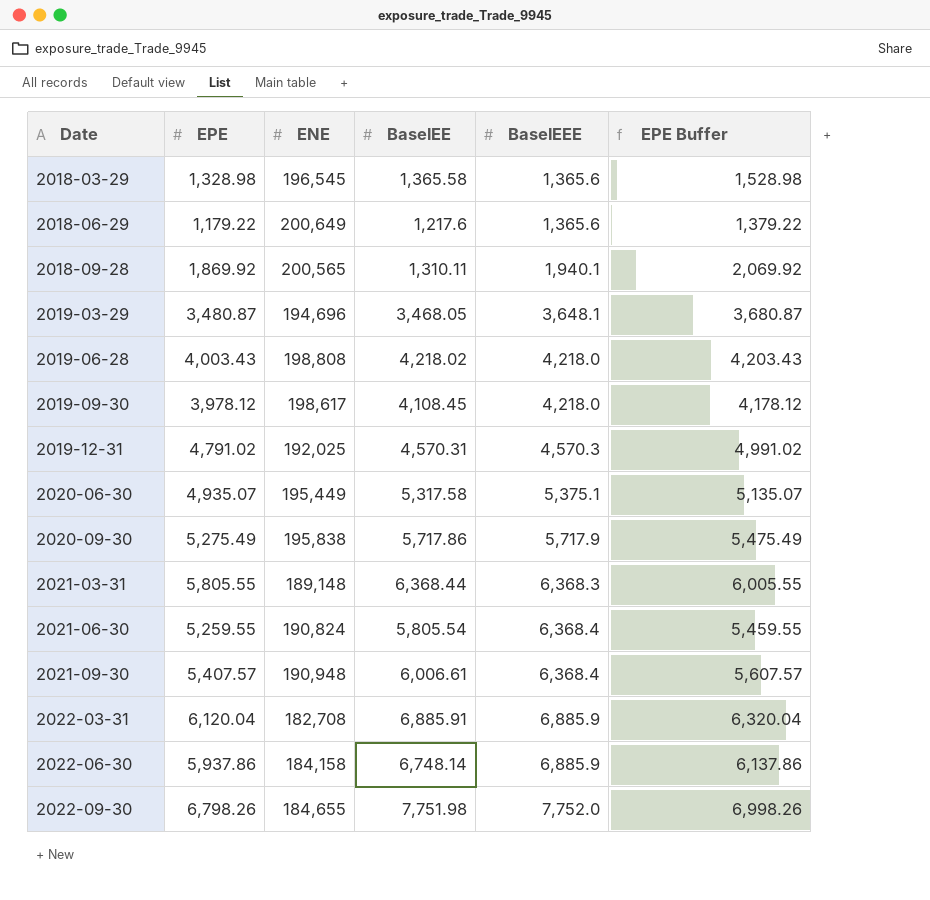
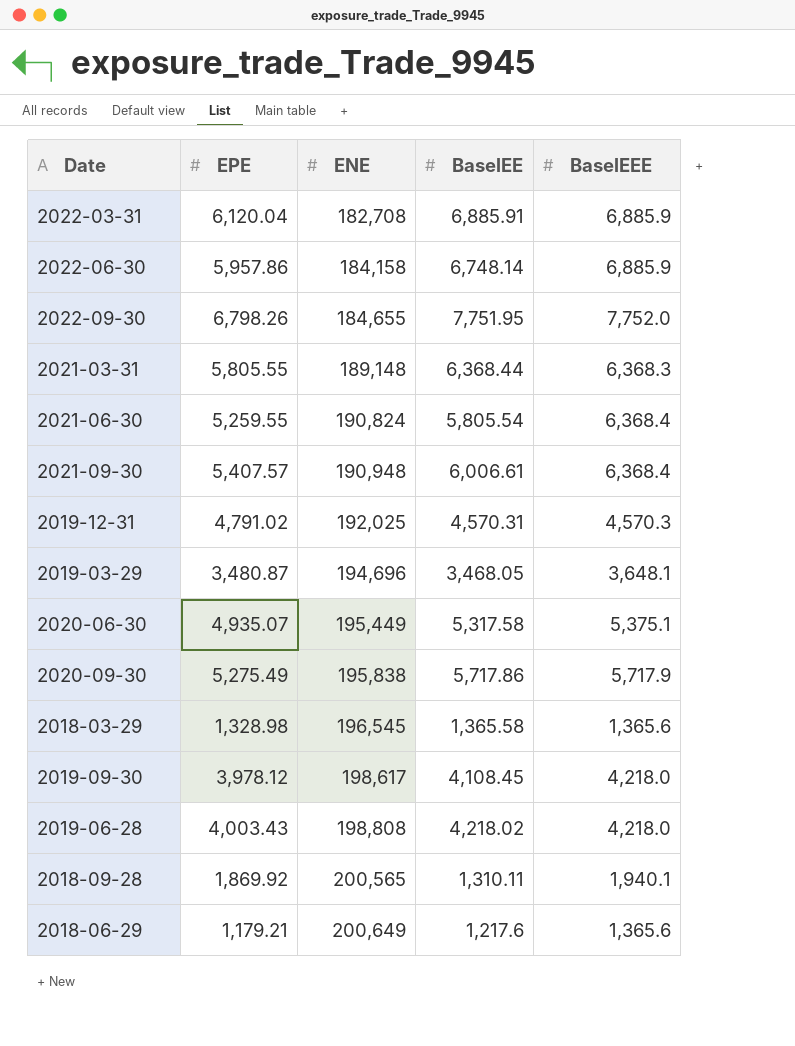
row order: Date ascending -> ENE ascending
column EPE Buffer | formula: [EPE] + 200 -> none
2022-06-30 | EPE: 5,937.86 -> 5,957.86
2022-09-30 | BaselEE: 7,751.98 -> 7,751.95
2018-06-29 | EPE: 1,179.22 -> 1,179.21

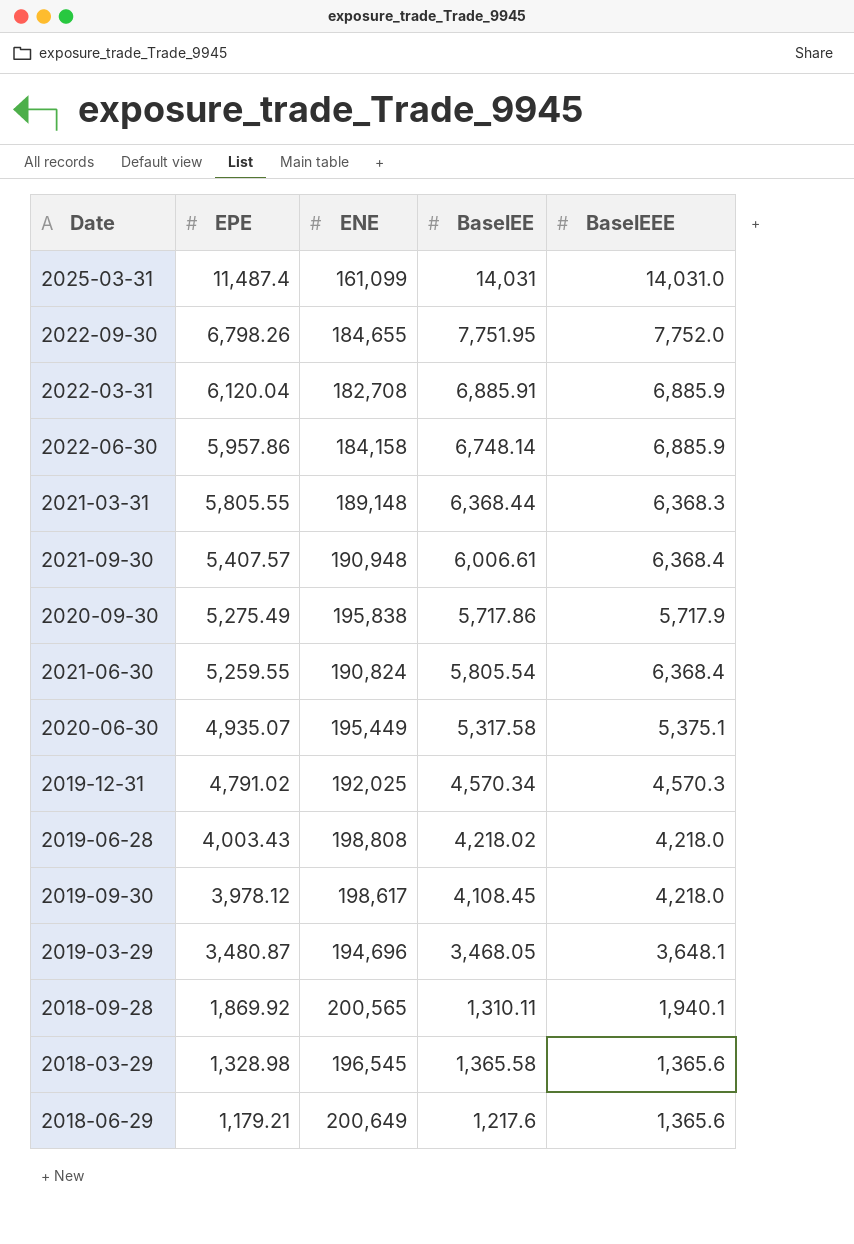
row order: ENE ascending -> EPE descending
row 2025-03-31: none -> 11,487.4 | 161,099 | 14,031 | 14,031.0
2019-12-31 | BaselEE: 4,570.31 -> 4,570.34

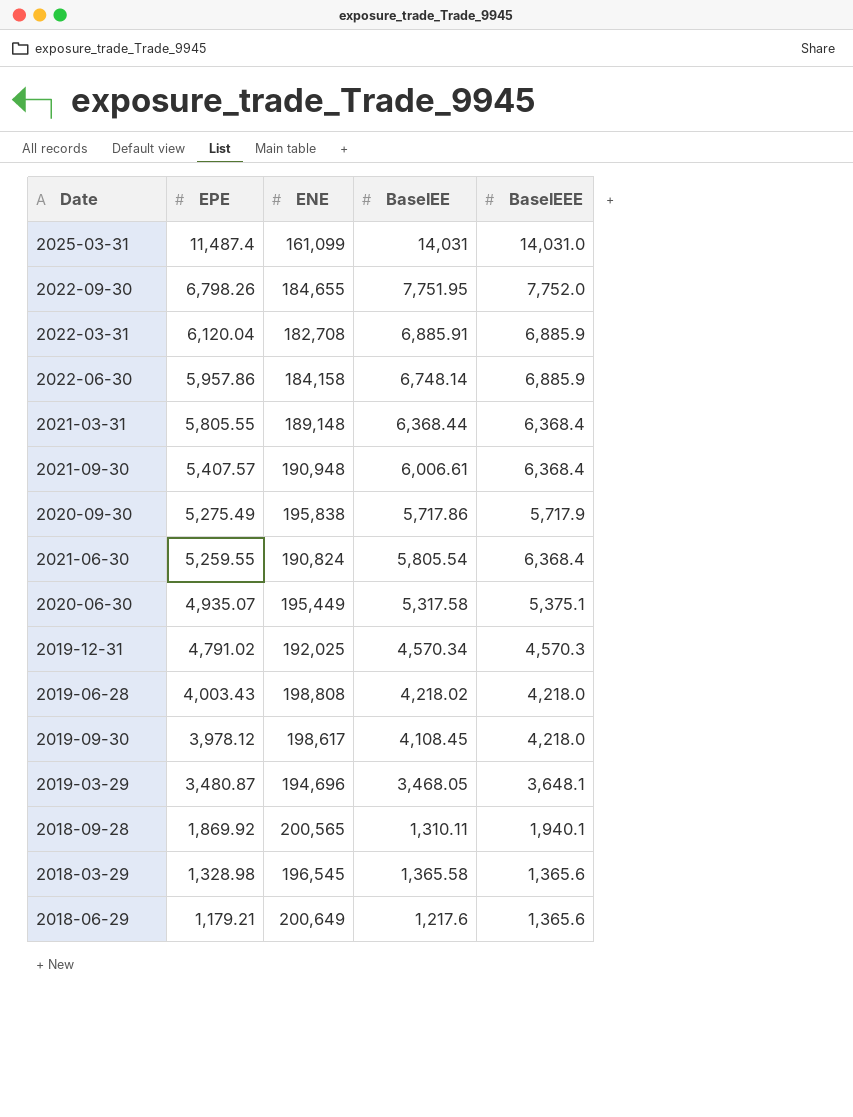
2021-03-31 | BaselEEE: 6,368.3 -> 6,368.4

